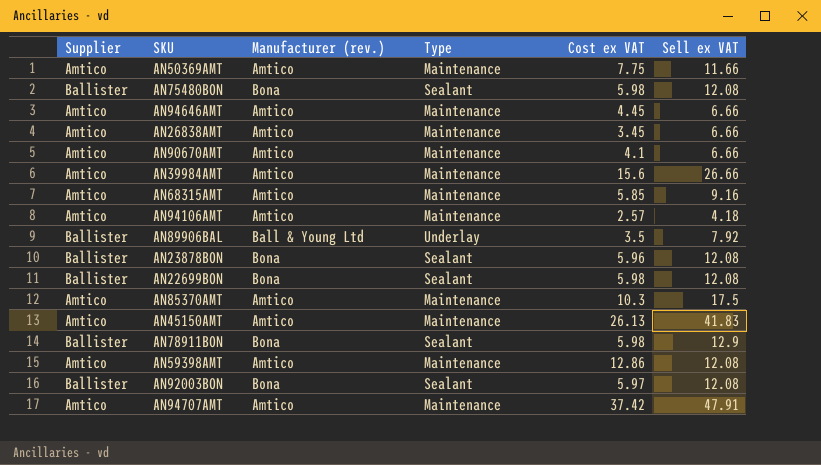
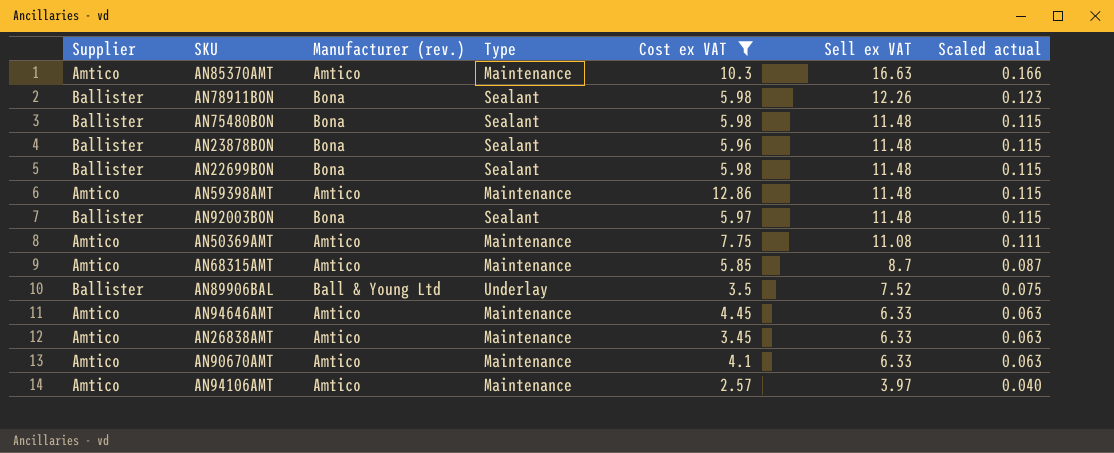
filter: none -> Cost ex VAT <= 12.86
row order: none -> Sell ex VAT descending
column Scaled actual | formula: none -> [Sell ex VAT] * 0.01
AN85370AMT | Sell ex VAT: 17.5 -> 16.63
AN78911BON | Sell ex VAT: 12.9 -> 12.26
AN75480BON | Sell ex VAT: 12.08 -> 11.48
AN23878BON | Sell ex VAT: 12.08 -> 11.48
AN22699BON | Sell ex VAT: 12.08 -> 11.48
AN59398AMT | Sell ex VAT: 12.08 -> 11.48
AN92003BON | Sell ex VAT: 12.08 -> 11.48
AN50369AMT | Sell ex VAT: 11.66 -> 11.08
AN68315AMT | Sell ex VAT: 9.16 -> 8.7
AN89906BAL | Sell ex VAT: 7.92 -> 7.52
AN94646AMT | Sell ex VAT: 6.66 -> 6.33
AN26838AMT | Sell ex VAT: 6.66 -> 6.33
AN90670AMT | Sell ex VAT: 6.66 -> 6.33
AN94106AMT | Sell ex VAT: 4.18 -> 3.97

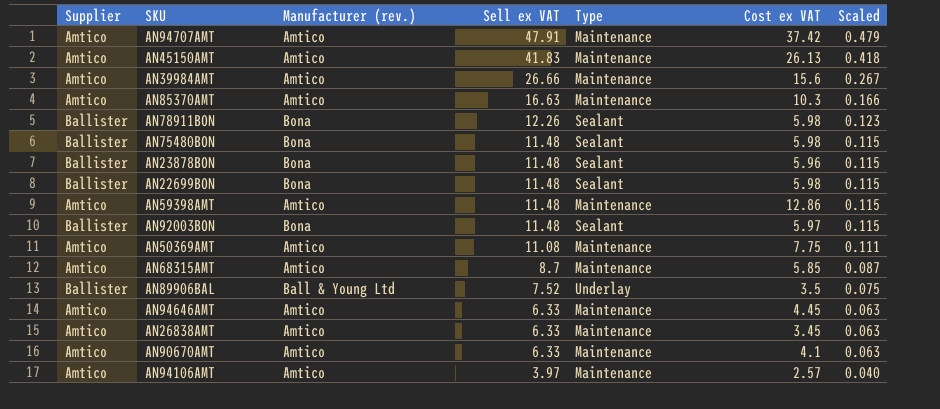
filter: Cost ex VAT <= 12.86 -> none
column Sell ex VAT | position: 6 -> 4
column name: Scaled actual -> Scaled

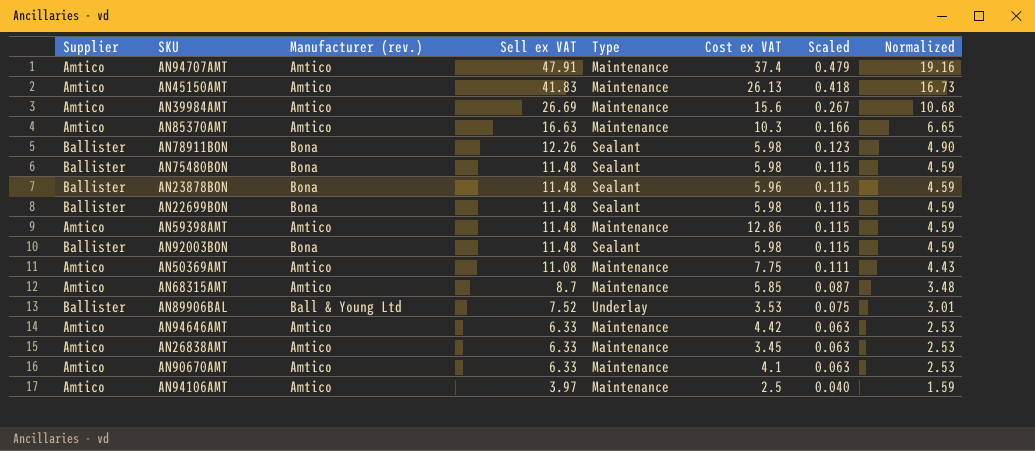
column Normalized | formula: none -> [Sell ex VAT] * 0.4
AN94707AMT | Cost ex VAT: 37.42 -> 37.4
AN39984AMT | Sell ex VAT: 26.66 -> 26.69
AN92003BON | Cost ex VAT: 5.97 -> 5.98
AN89906BAL | Cost ex VAT: 3.5 -> 3.53
AN94646AMT | Cost ex VAT: 4.45 -> 4.42
AN94106AMT | Cost ex VAT: 2.57 -> 2.5

